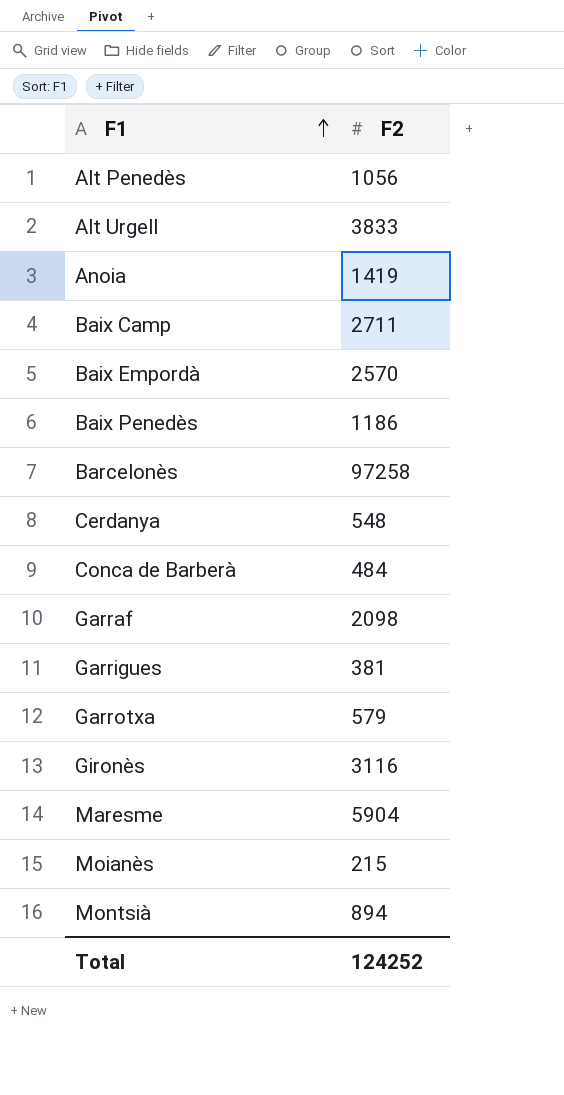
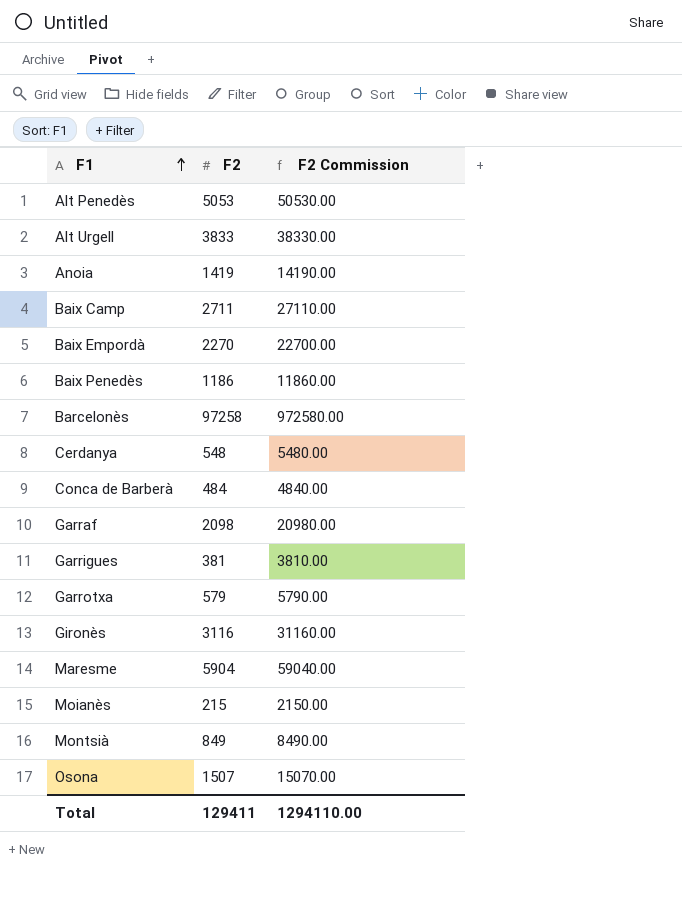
column F2 Commission | formula: none -> [F2] * 10
Alt Penedès | F2: 1056 -> 5053
Baix Empordà | F2: 2570 -> 2270
Montsià | F2: 894 -> 849
row Osona: none -> 1507 | 15070.00
Total | F2: 124252 -> 129411

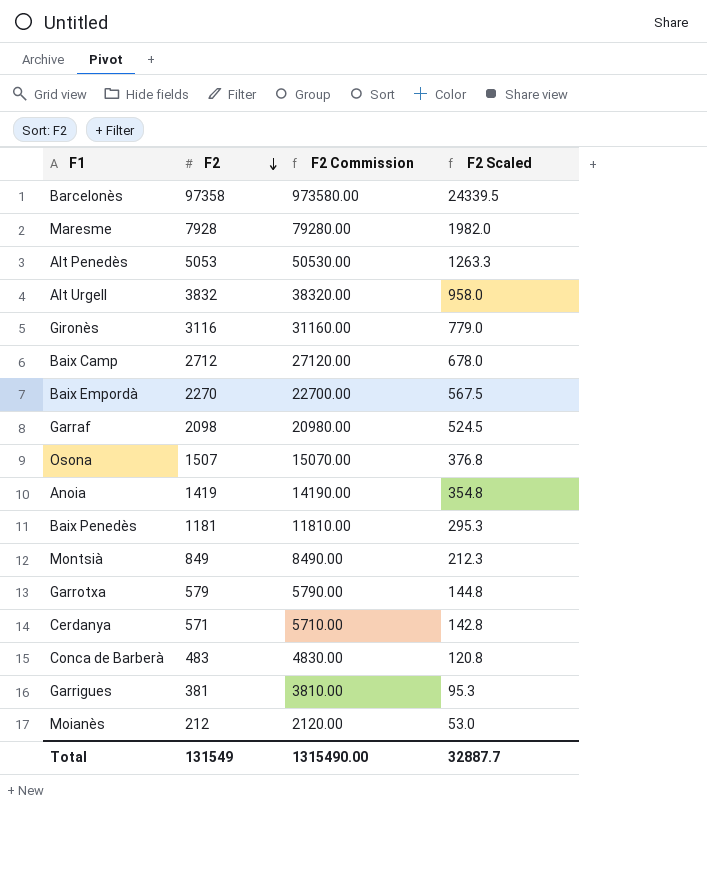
row order: F1 ascending -> F2 descending
column F2 Scaled | formula: none -> [F2] * 0.25
Barcelonès | F2: 97258 -> 97358
Barcelonès | F2 Commission: 972580.00 -> 973580.00
Maresme | F2: 5904 -> 7928
Maresme | F2 Commission: 59040.00 -> 79280.00
Alt Urgell | F2: 3833 -> 3832
Alt Urgell | F2 Commission: 38330.00 -> 38320.00
Baix Camp | F2: 2711 -> 2712
Baix Camp | F2 Commission: 27110.00 -> 27120.00
Baix Penedès | F2: 1186 -> 1181
Baix Penedès | F2 Commission: 11860.00 -> 11810.00
Cerdanya | F2: 548 -> 571
Cerdanya | F2 Commission: 5480.00 -> 5710.00
Conca de Barberà | F2: 484 -> 483
Conca de Barberà | F2 Commission: 4840.00 -> 4830.00
Moianès | F2: 215 -> 212
Moianès | F2 Commission: 2150.00 -> 2120.00
Total | F2: 129411 -> 131549
Total | F2 Commission: 1294110.00 -> 1315490.00

